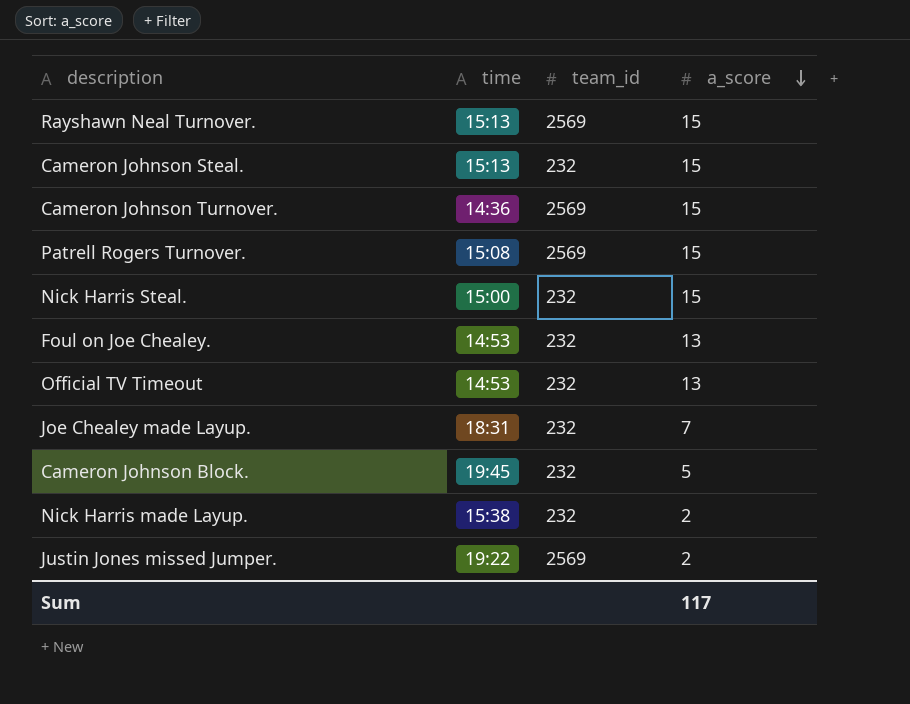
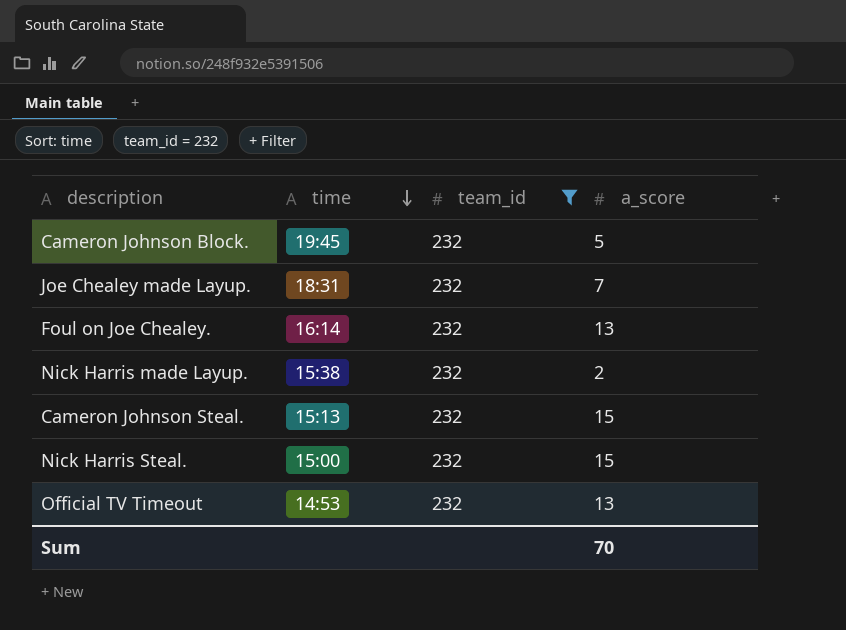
filter: none -> team_id = 232
row order: a_score descending -> time descending
Foul on Joe Chealey. | time: 14:53 -> 16:14
Sum | a_score: 117 -> 70

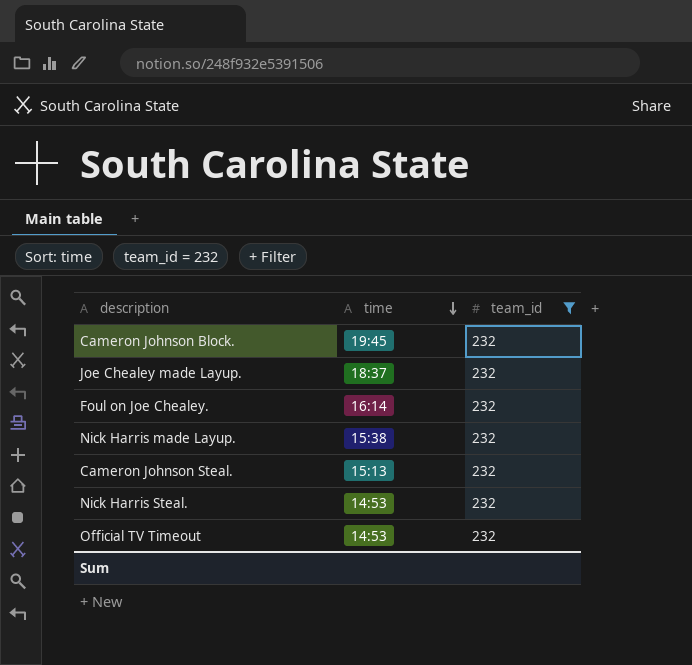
column a_score | position: 4 -> none
Joe Chealey made Layup. | time: 18:31 -> 18:37
Nick Harris Steal. | time: 15:00 -> 14:53

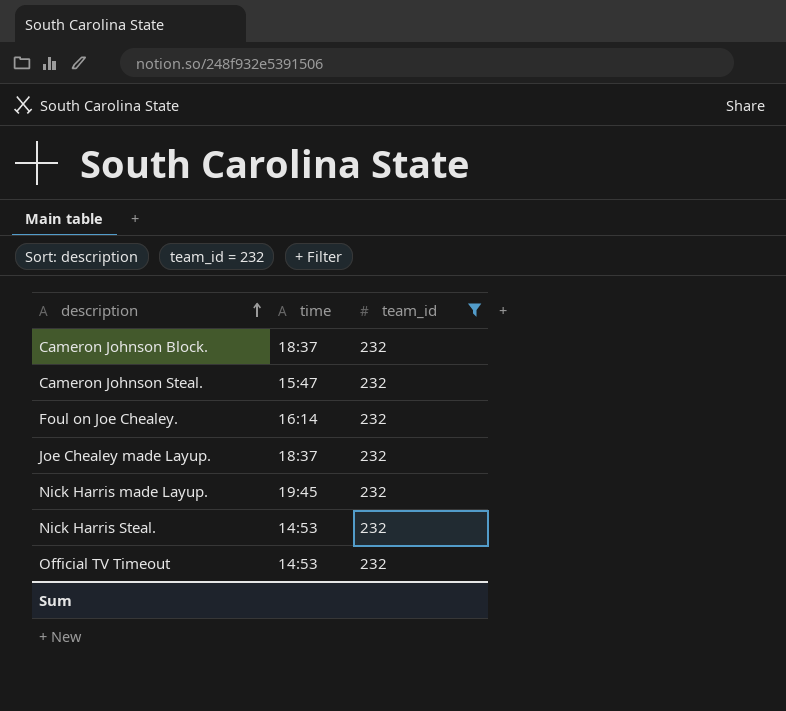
row order: time descending -> description ascending
Cameron Johnson Block. | time: 19:45 -> 18:37
Cameron Johnson Steal. | time: 15:13 -> 15:47
Nick Harris made Layup. | time: 15:38 -> 19:45

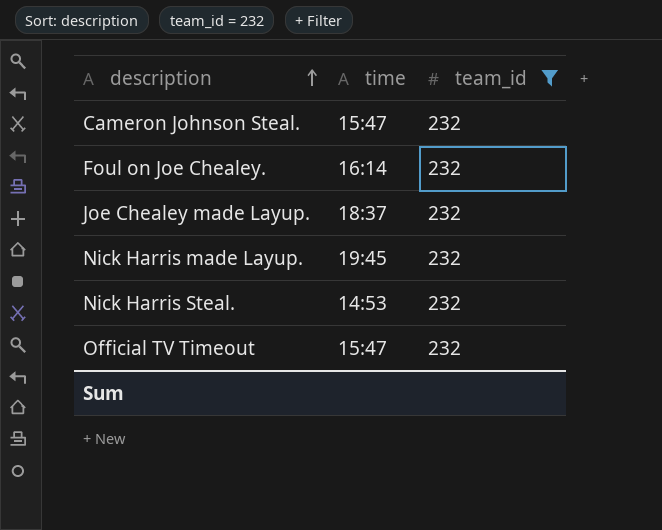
row Cameron Johnson Block.: 18:37 | 232 -> none
Official TV Timeout | time: 14:53 -> 15:47

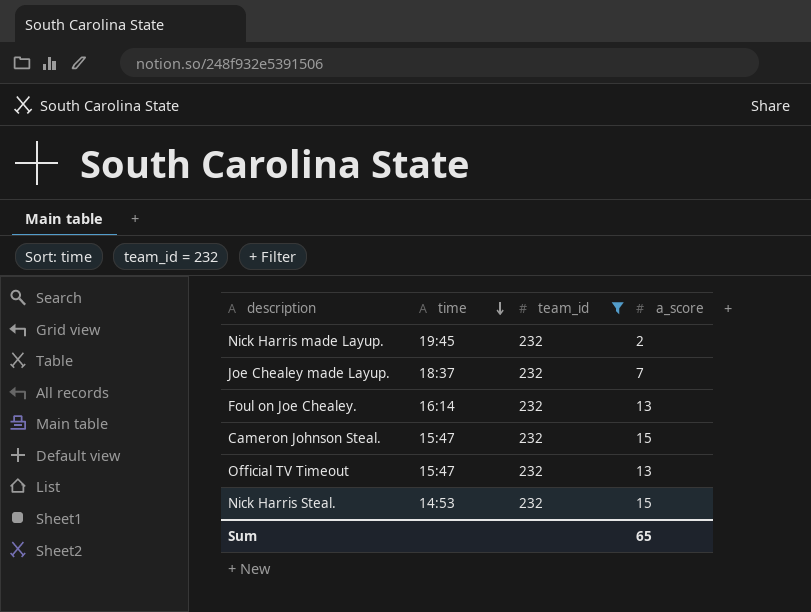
row order: description ascending -> time descending
column a_score | position: none -> 4

